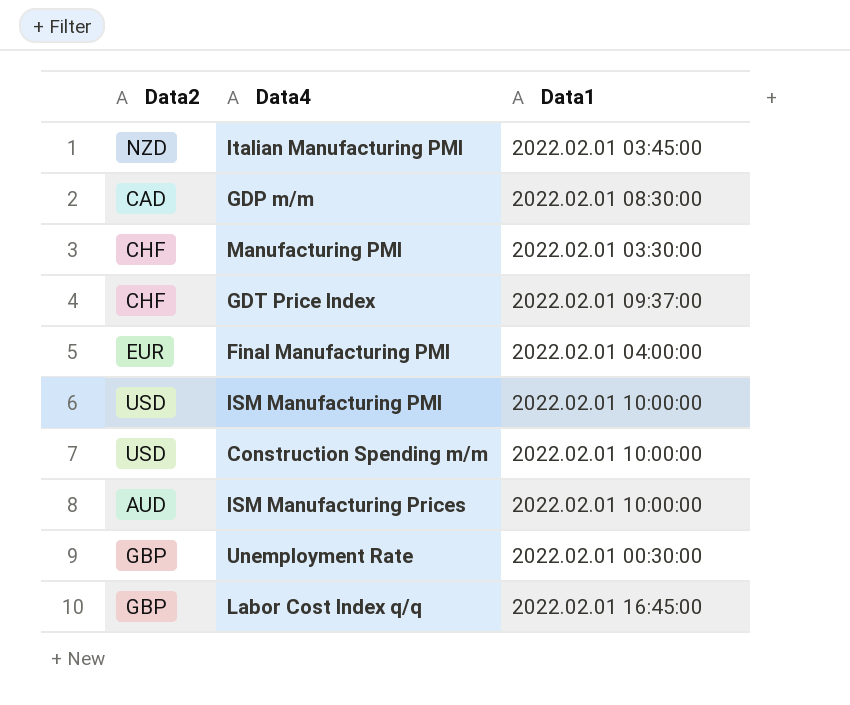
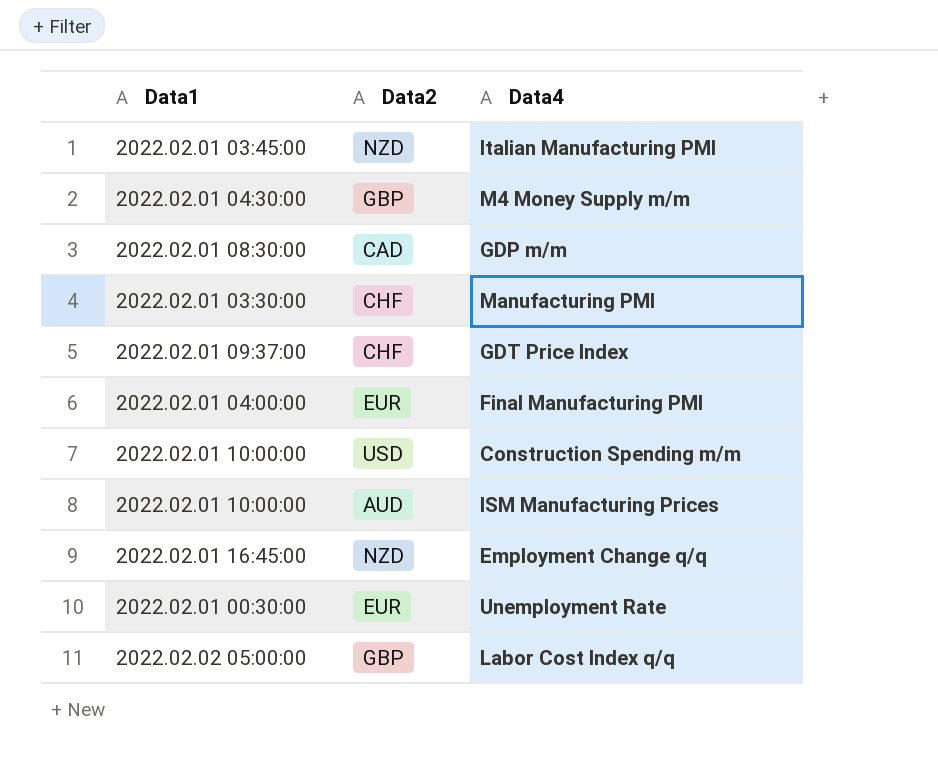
column Data1 | position: 3 -> 1
row ISM Manufacturing PMI: USD | 2022.02.01 10:00:00 -> none
row M4 Money Supply m/m: none -> 2022.02.01 04:30:00 | GBP
row Employment Change q/q: none -> 2022.02.01 16:45:00 | NZD
Unemployment Rate | Data2: GBP -> EUR
Labor Cost Index q/q | Data1: 2022.02.01 16:45:00 -> 2022.02.02 05:00:00

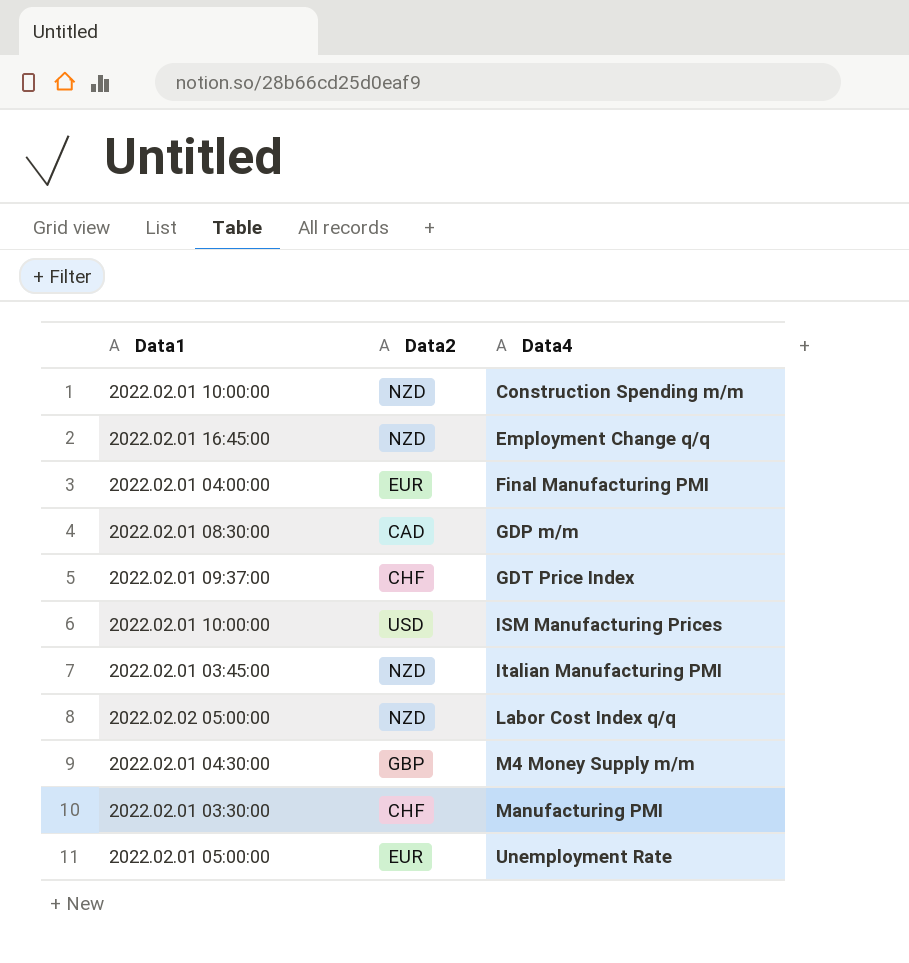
row order: none -> Data4 ascending
Construction Spending m/m | Data2: USD -> NZD
ISM Manufacturing Prices | Data2: AUD -> USD
Labor Cost Index q/q | Data2: GBP -> NZD
Unemployment Rate | Data1: 2022.02.01 00:30:00 -> 2022.02.01 05:00:00

